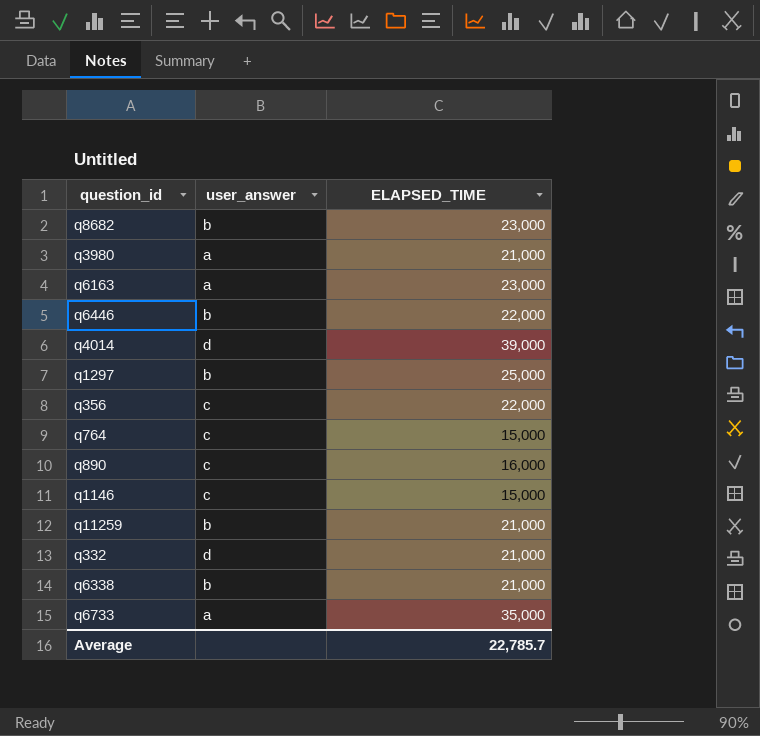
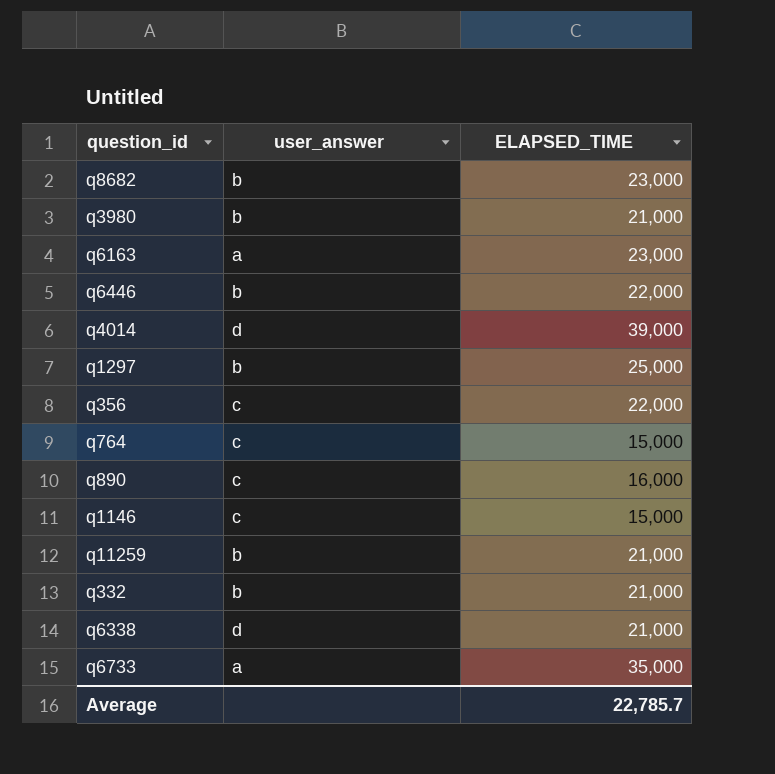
q3980 | user_answer: a -> b
q332 | user_answer: d -> b
q6338 | user_answer: b -> d

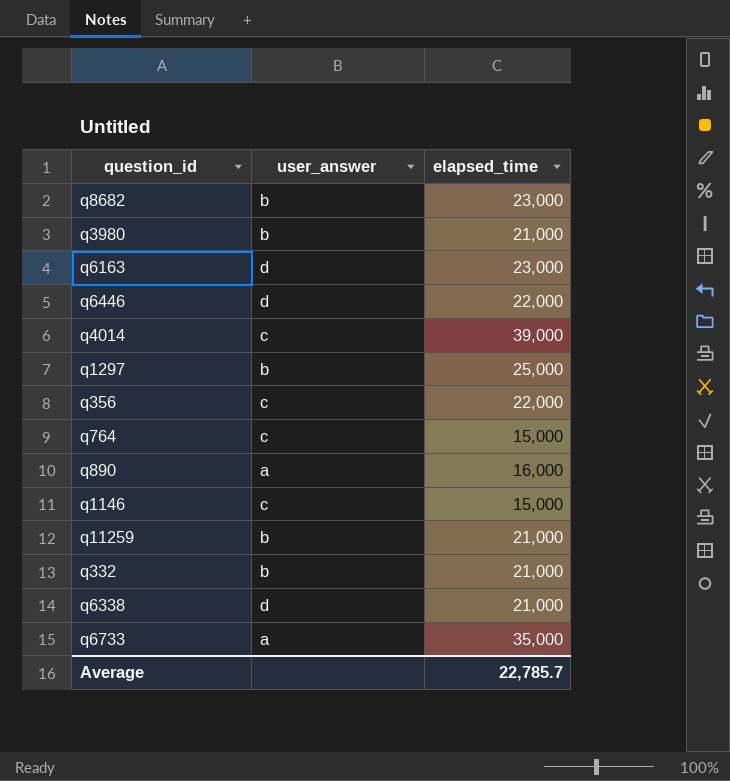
column name: ELAPSED_TIME -> elapsed_time
q6163 | user_answer: a -> d
q6446 | user_answer: b -> d
q4014 | user_answer: d -> c
q890 | user_answer: c -> a

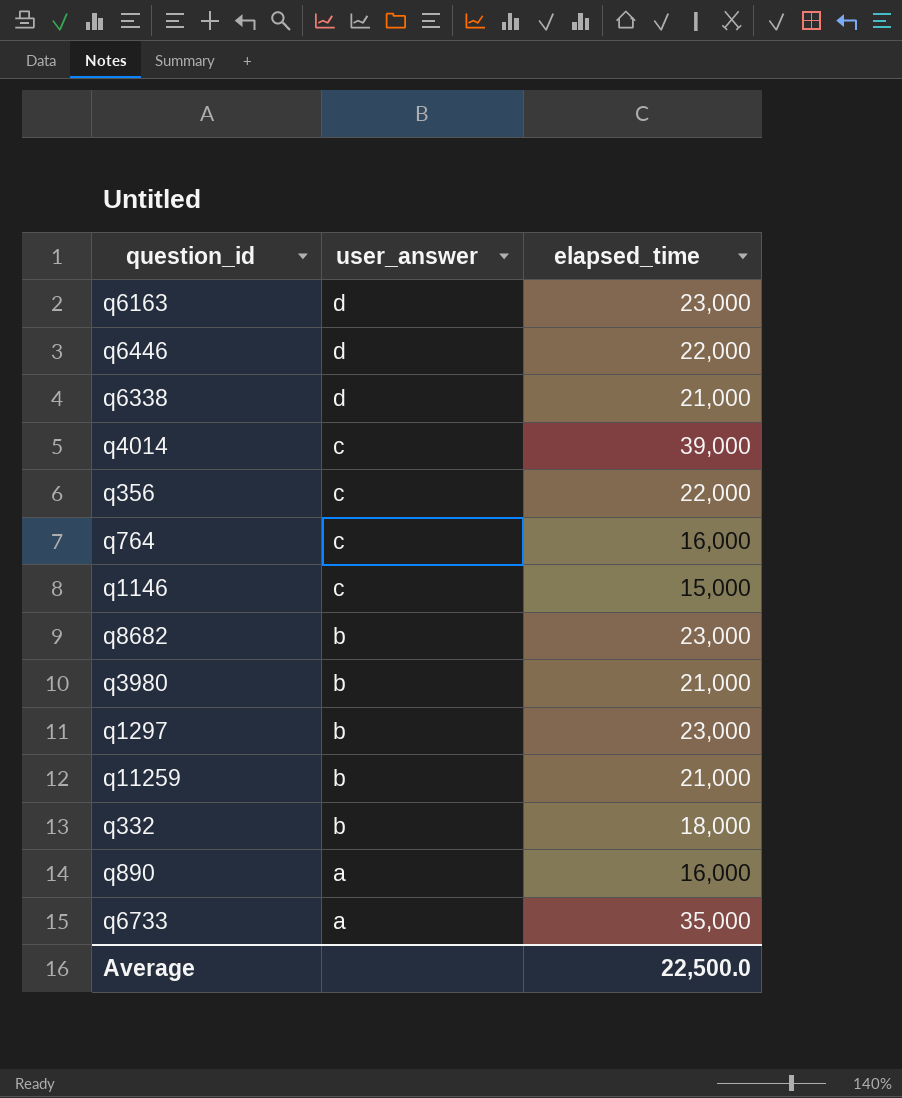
row order: none -> user_answer descending
q764 | elapsed_time: 15,000 -> 16,000
q1297 | elapsed_time: 25,000 -> 23,000
q332 | elapsed_time: 21,000 -> 18,000
Average | elapsed_time: 22,785.7 -> 22,500.0

